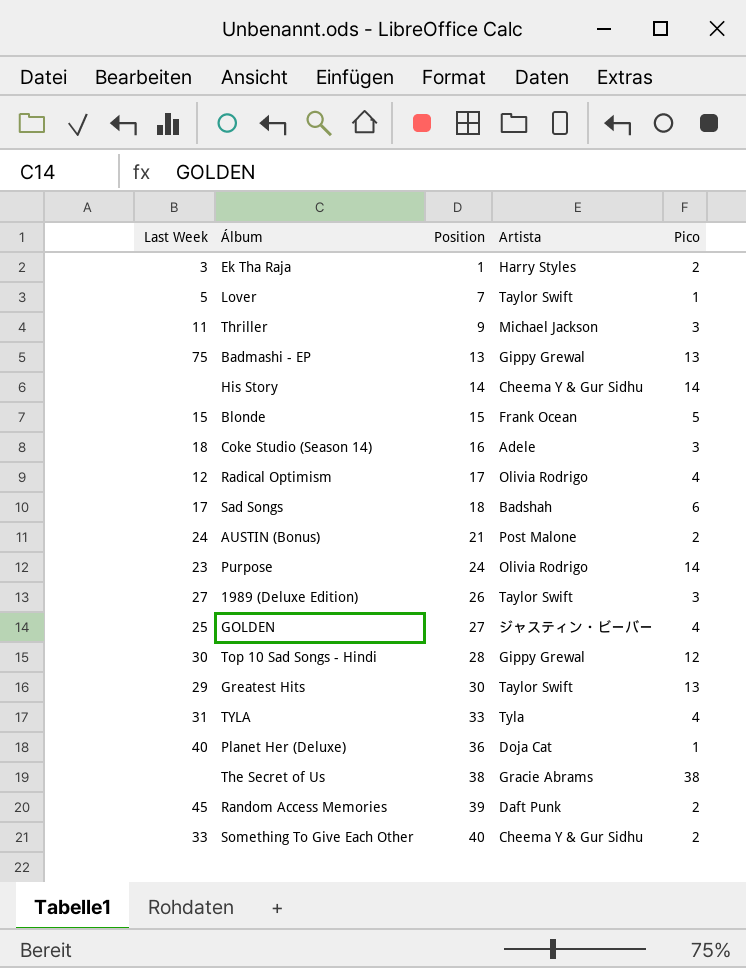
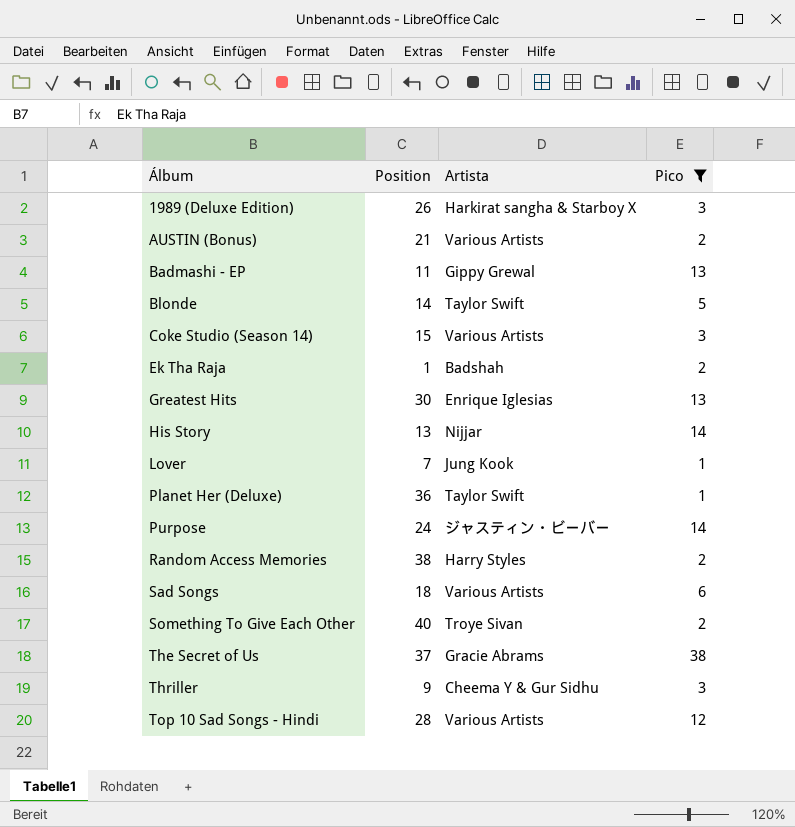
filter: none -> Pico != 4
row order: Position ascending -> Álbum ascending
column Last Week | position: 1 -> none
1989 (Deluxe Edition) | Artista: Taylor Swift -> Harkirat sangha & Starboy X
AUSTIN (Bonus) | Artista: Post Malone -> Various Artists
Badmashi - EP | Position: 13 -> 11
Blonde | Position: 15 -> 14
Blonde | Artista: Frank Ocean -> Taylor Swift
Coke Studio (Season 14) | Position: 16 -> 15
Coke Studio (Season 14) | Artista: Adele -> Various Artists
Ek Tha Raja | Artista: Harry Styles -> Badshah
Greatest Hits | Artista: Taylor Swift -> Enrique Iglesias
His Story | Position: 14 -> 13
His Story | Artista: Cheema Y & Gur Sidhu -> Nijjar
Lover | Artista: Taylor Swift -> Jung Kook
Planet Her (Deluxe) | Artista: Doja Cat -> Taylor Swift
Purpose | Artista: Olivia Rodrigo -> ジャスティン・ビーバー
Random Access Memories | Position: 39 -> 38
Random Access Memories | Artista: Daft Punk -> Harry Styles
Sad Songs | Artista: Badshah -> Various Artists
Something To Give Each Other | Artista: Cheema Y & Gur Sidhu -> Troye Sivan
The Secret of Us | Position: 38 -> 37
Thriller | Artista: Michael Jackson -> Cheema Y & Gur Sidhu
Top 10 Sad Songs - Hindi | Artista: Gippy Grewal -> Various Artists

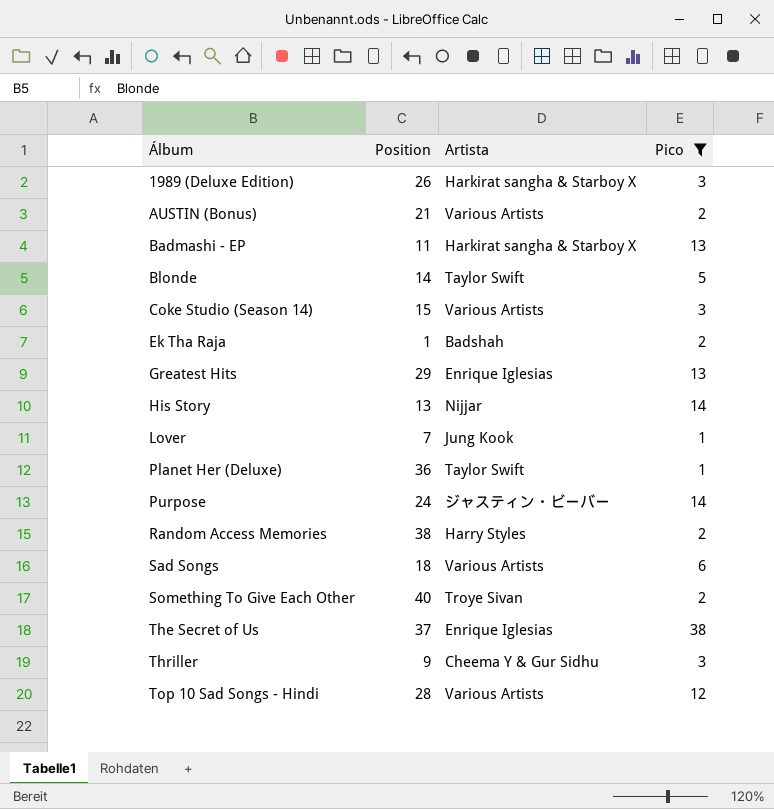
Badmashi - EP | Artista: Gippy Grewal -> Harkirat sangha & Starboy X
Greatest Hits | Position: 30 -> 29
The Secret of Us | Artista: Gracie Abrams -> Enrique Iglesias

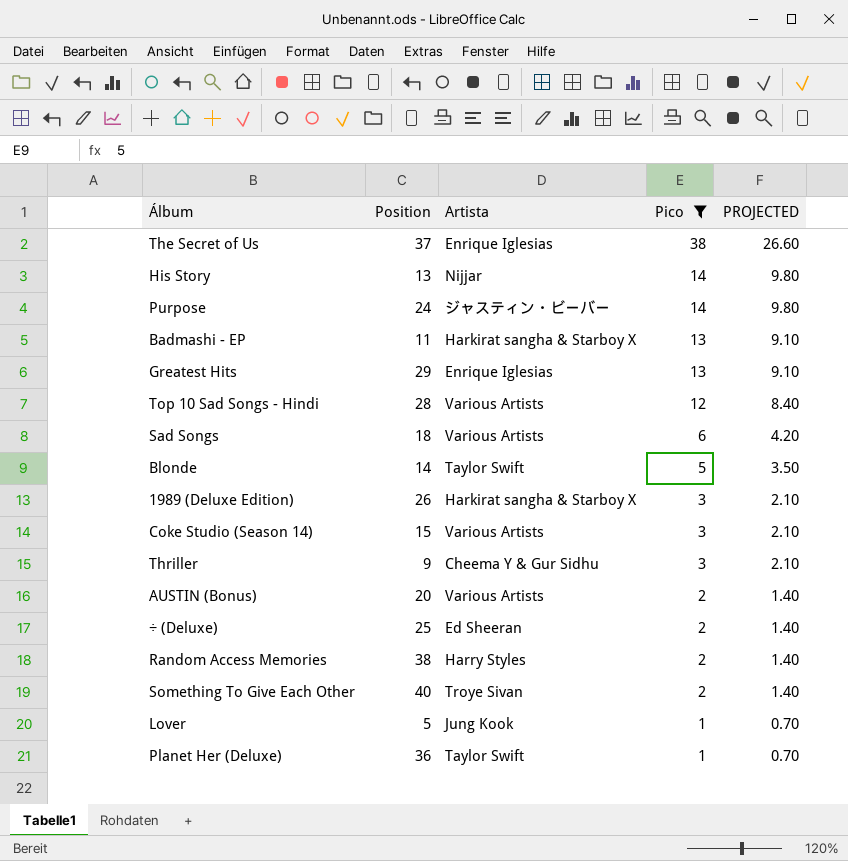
row order: Álbum ascending -> Pico descending
column PROJECTED | formula: none -> [Pico] * 0.7
row Ek Tha Raja: 1 | Badshah | 2 -> none
AUSTIN (Bonus) | Position: 21 -> 20
row ÷ (Deluxe): none -> 25 | Ed Sheeran | 2 | 1.40
Lover | Position: 7 -> 5

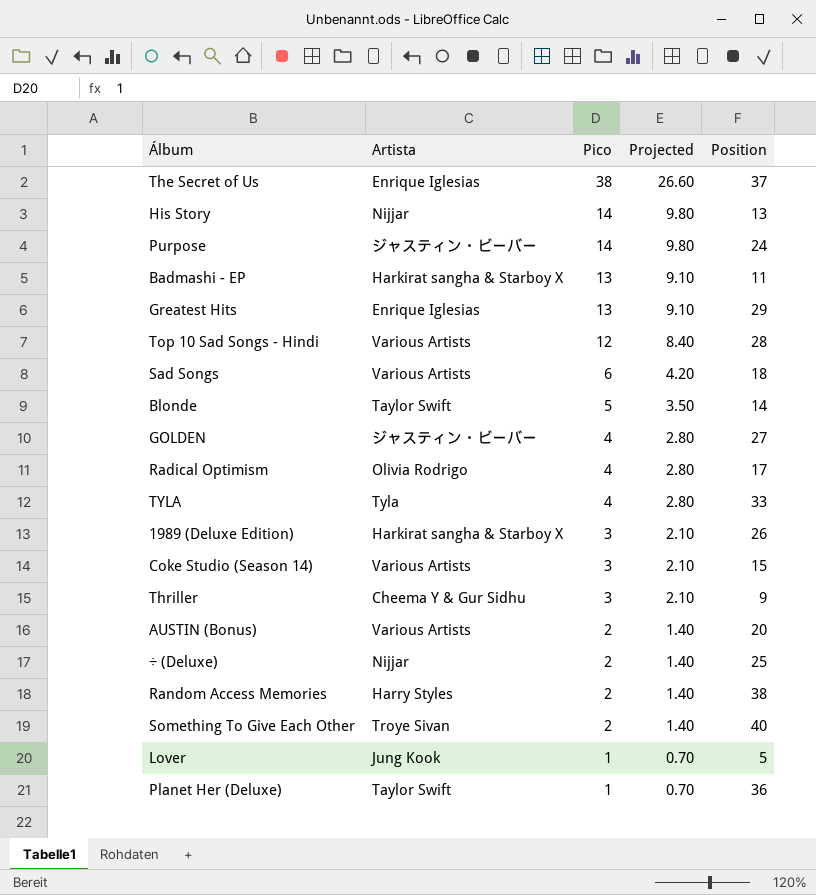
filter: Pico != 4 -> none
column name: PROJECTED -> Projected
column Position | position: 2 -> 5
÷ (Deluxe) | Artista: Ed Sheeran -> Nijjar

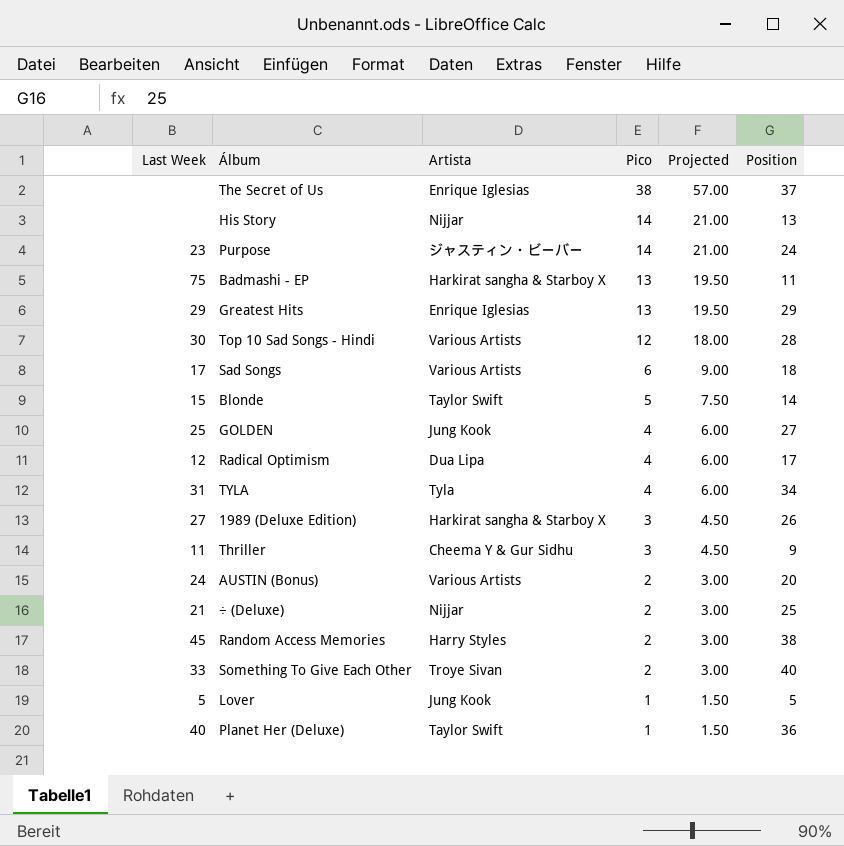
column Last Week | position: none -> 1
column Projected | formula: [Pico] * 0.7 -> [Pico] * 1.5
row Coke Studio (Season 14): Various Artists | 3 | 2.10 | 15 -> none
GOLDEN | Artista: ジャスティン・ビーバー -> Jung Kook
Radical Optimism | Artista: Olivia Rodrigo -> Dua Lipa
TYLA | Position: 33 -> 34

